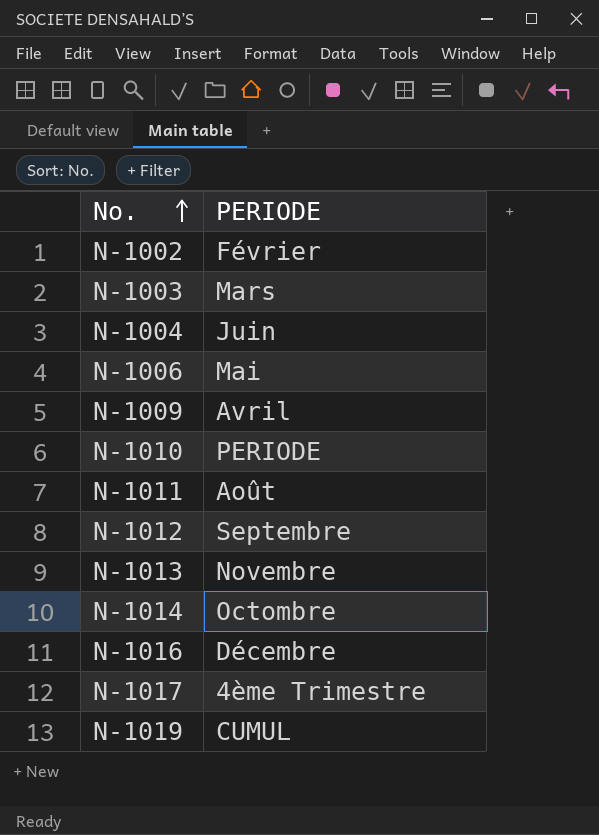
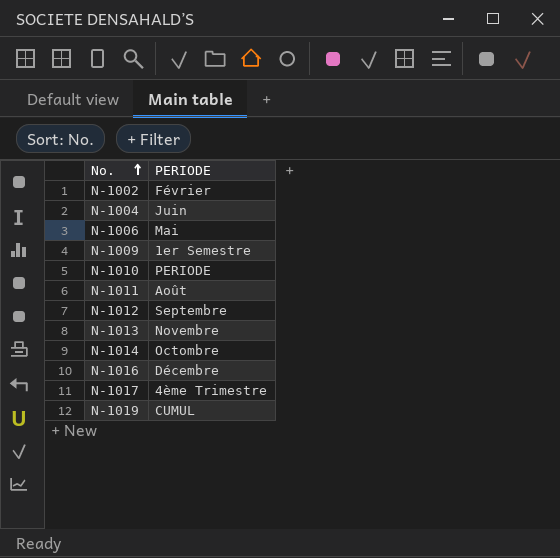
row N-1003: Mars -> none
N-1009 | PERIODE: Avril -> 1er Semestre

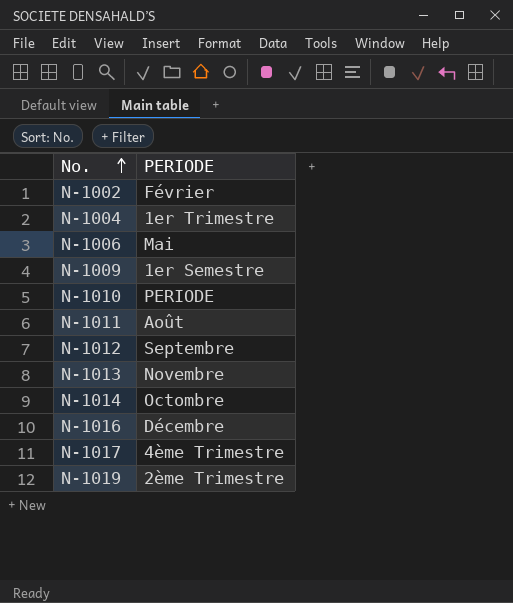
N-1004 | PERIODE: Juin -> 1er Trimestre
N-1019 | PERIODE: CUMUL -> 2ème Trimestre

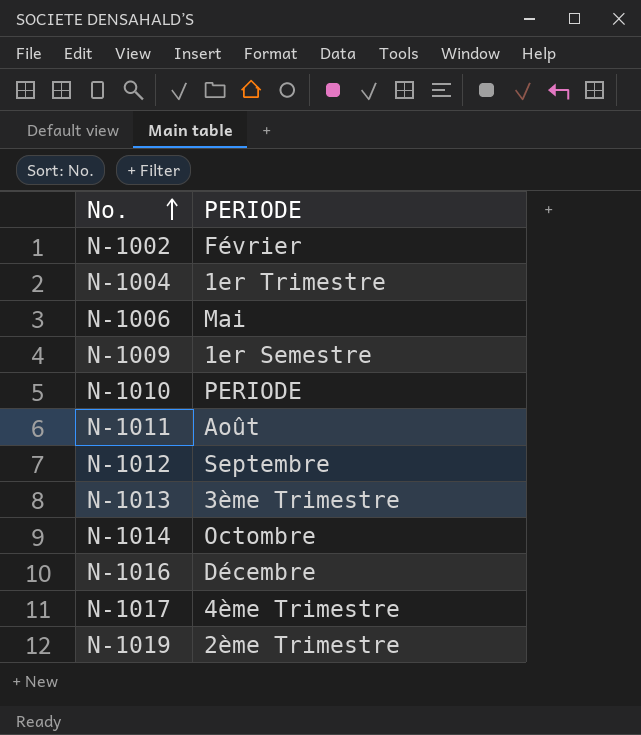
N-1013 | PERIODE: Novembre -> 3ème Trimestre

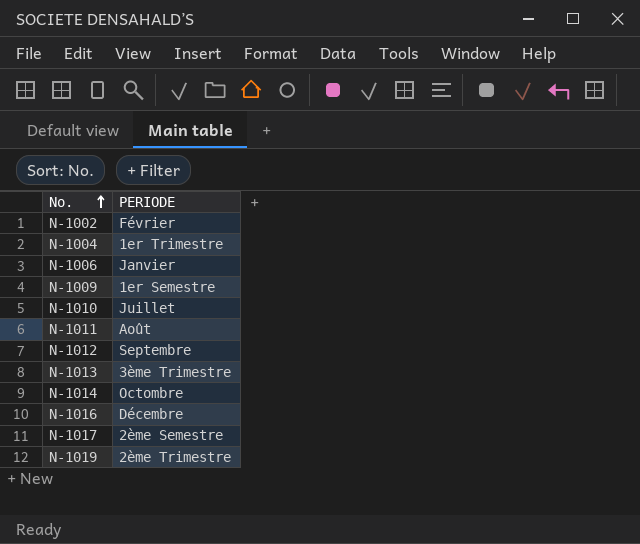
N-1006 | PERIODE: Mai -> Janvier
N-1010 | PERIODE: PERIODE -> Juillet
N-1017 | PERIODE: 4ème Trimestre -> 2ème Semestre

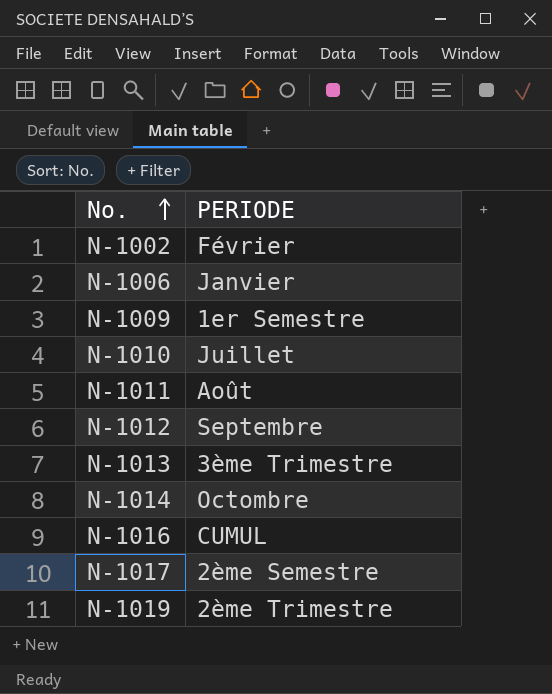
row N-1004: 1er Trimestre -> none
N-1016 | PERIODE: Décembre -> CUMUL

